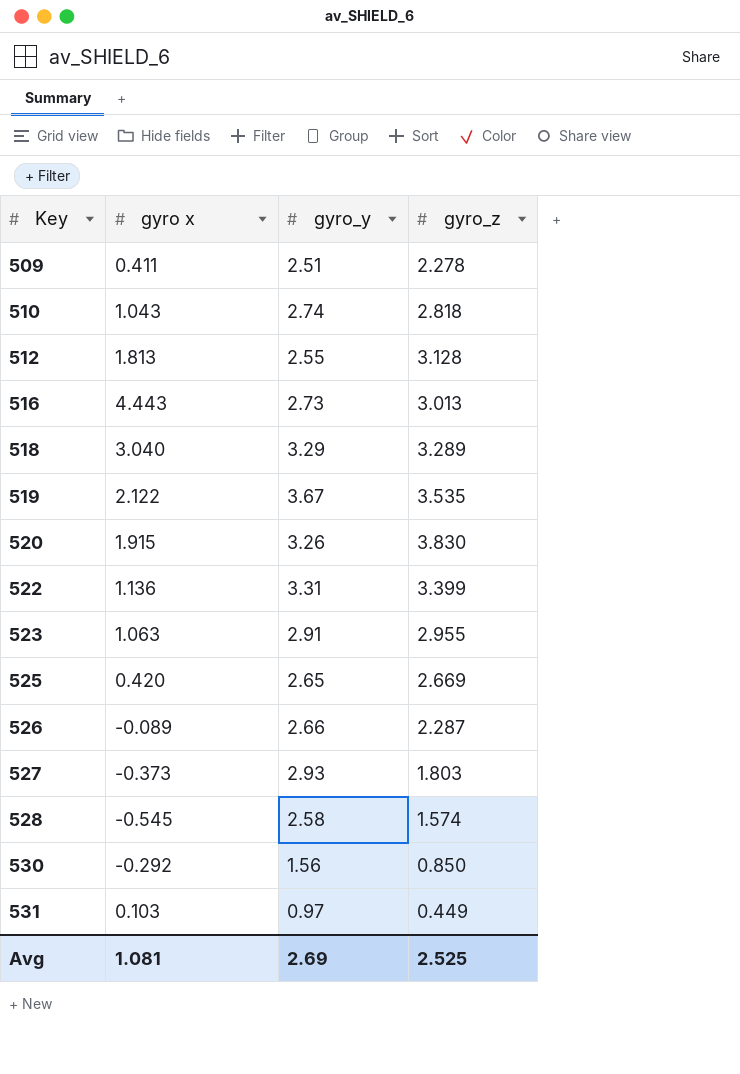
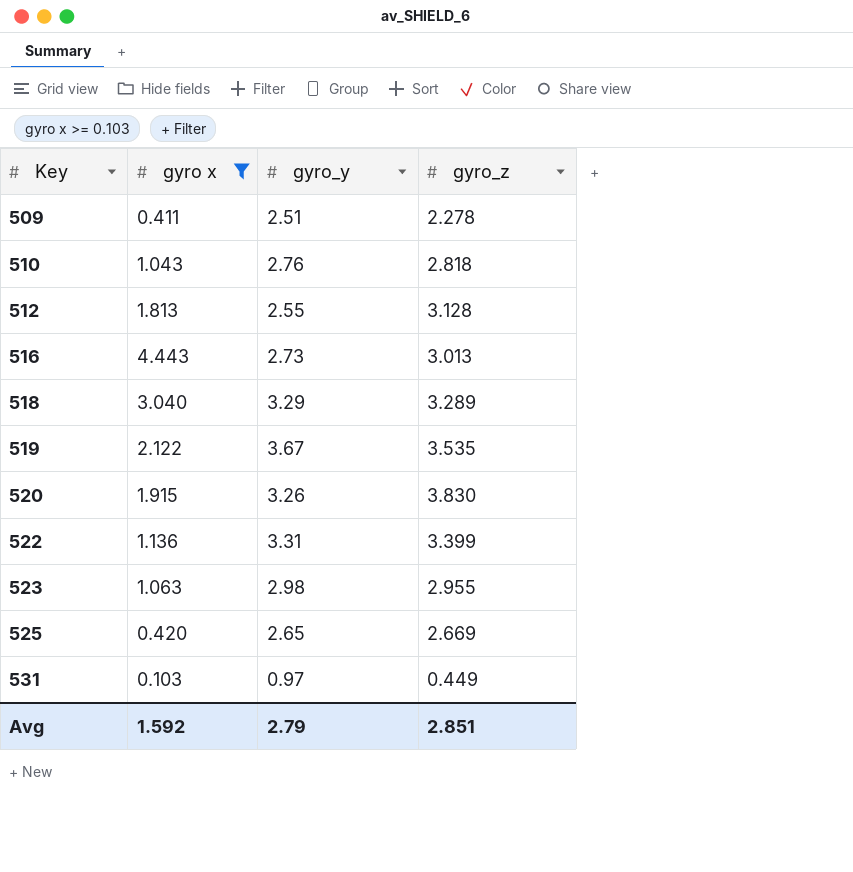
filter: none -> gyro x >= 0.103
510 | gyro_y: 2.74 -> 2.76
523 | gyro_y: 2.91 -> 2.98
Avg | gyro x: 1.081 -> 1.592
Avg | gyro_y: 2.69 -> 2.79
Avg | gyro_z: 2.525 -> 2.851

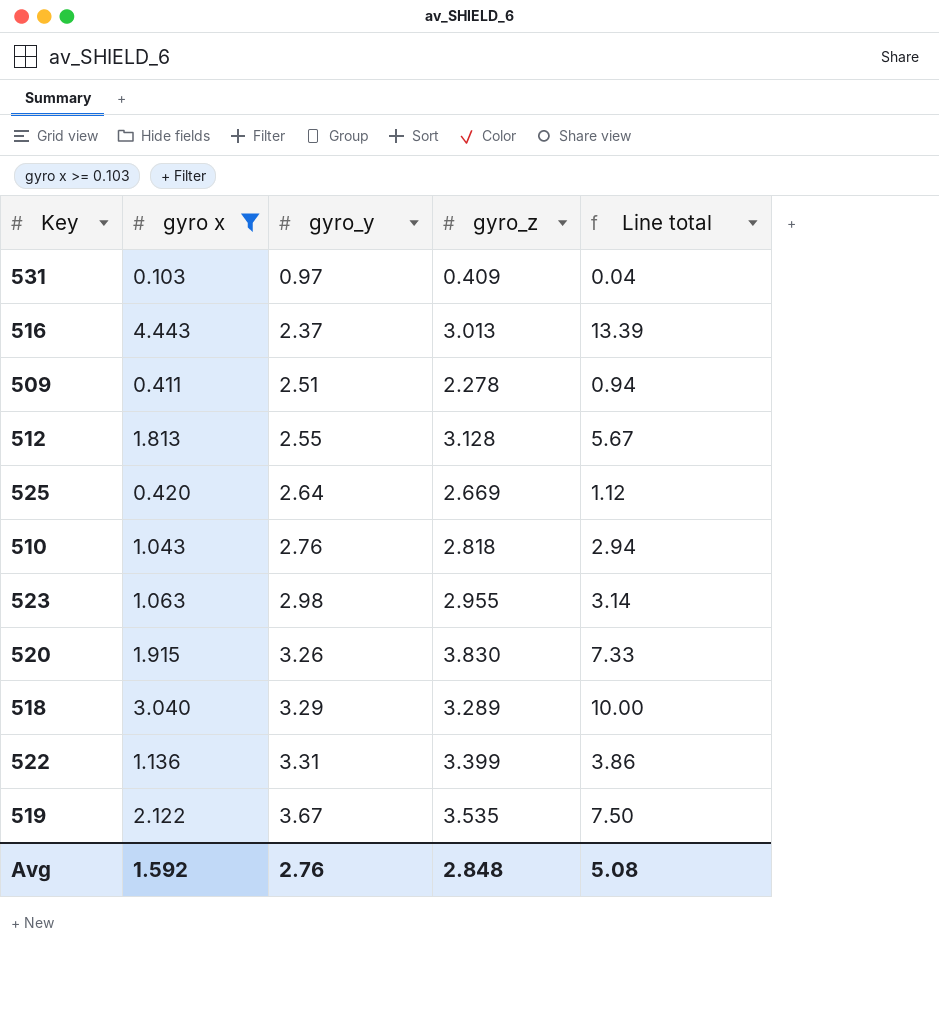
row order: Key ascending -> gyro_y ascending
column Line total | formula: none -> [gyro x] * [gyro_z]
531 | gyro_z: 0.449 -> 0.409
516 | gyro_y: 2.73 -> 2.37
525 | gyro_y: 2.65 -> 2.64
Avg | gyro_y: 2.79 -> 2.76
Avg | gyro_z: 2.851 -> 2.848

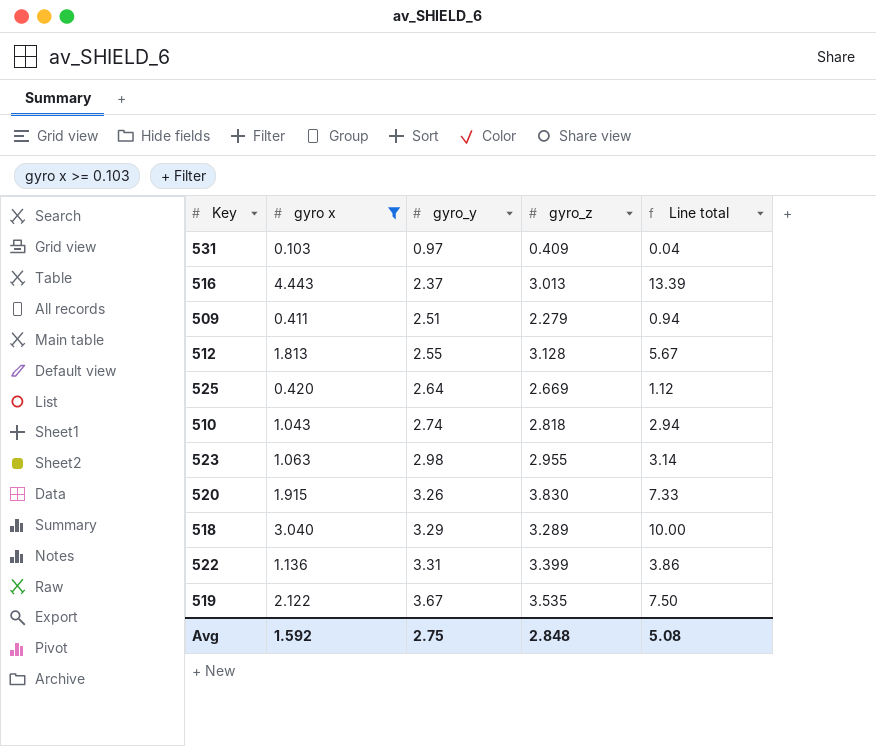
509 | gyro_z: 2.278 -> 2.279
510 | gyro_y: 2.76 -> 2.74
Avg | gyro_y: 2.76 -> 2.75

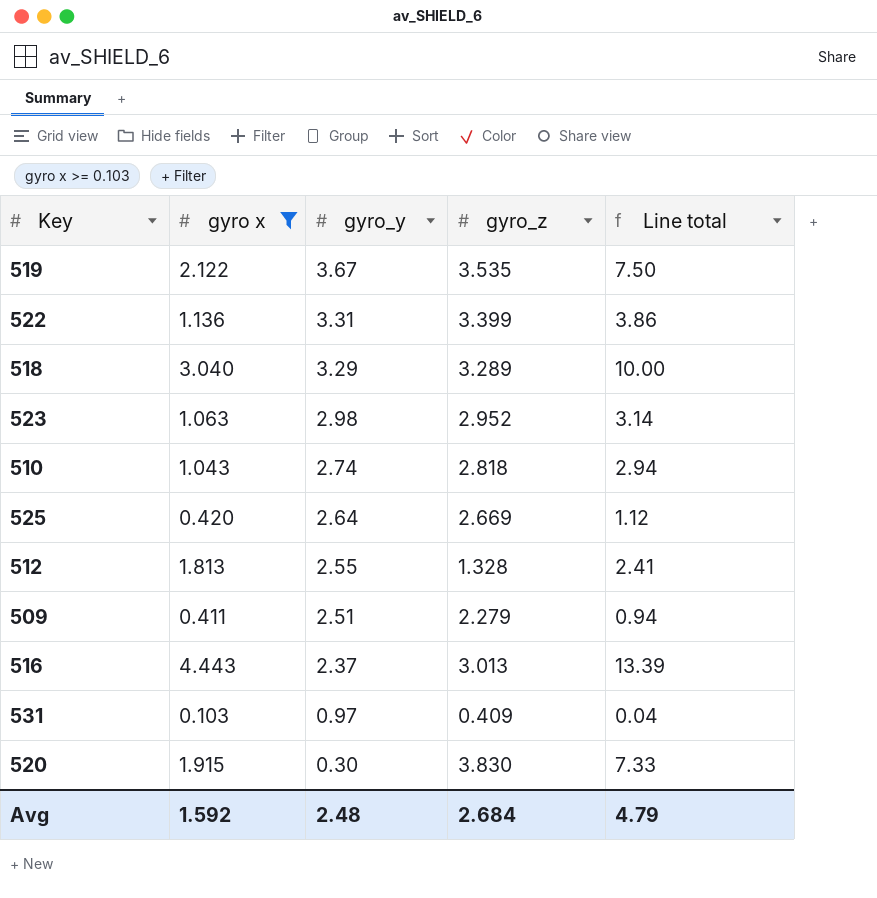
row order: gyro_y ascending -> gyro_y descending
523 | gyro_z: 2.955 -> 2.952
512 | gyro_z: 3.128 -> 1.328
512 | Line total: 5.67 -> 2.41
520 | gyro_y: 3.26 -> 0.30
Avg | gyro_y: 2.75 -> 2.48
Avg | gyro_z: 2.848 -> 2.684
Avg | Line total: 5.08 -> 4.79

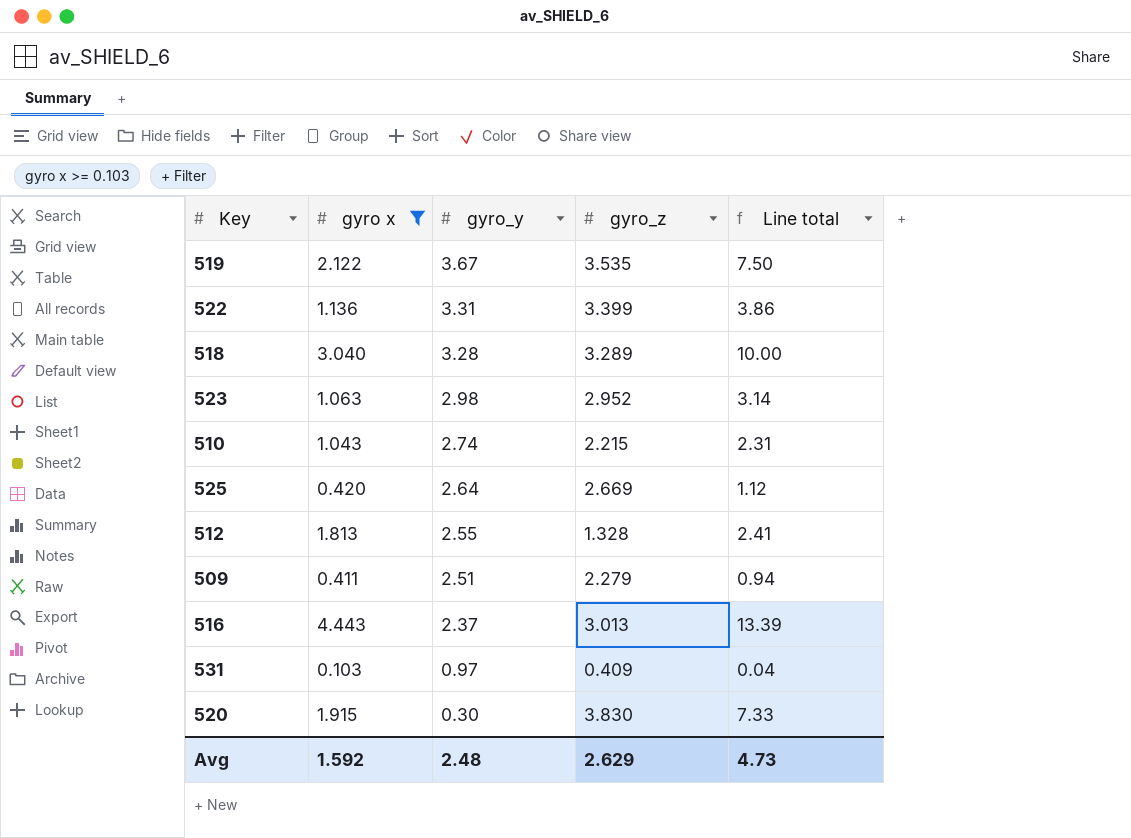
518 | gyro_y: 3.29 -> 3.28
510 | gyro_z: 2.818 -> 2.215
510 | Line total: 2.94 -> 2.31
Avg | gyro_z: 2.684 -> 2.629
Avg | Line total: 4.79 -> 4.73

